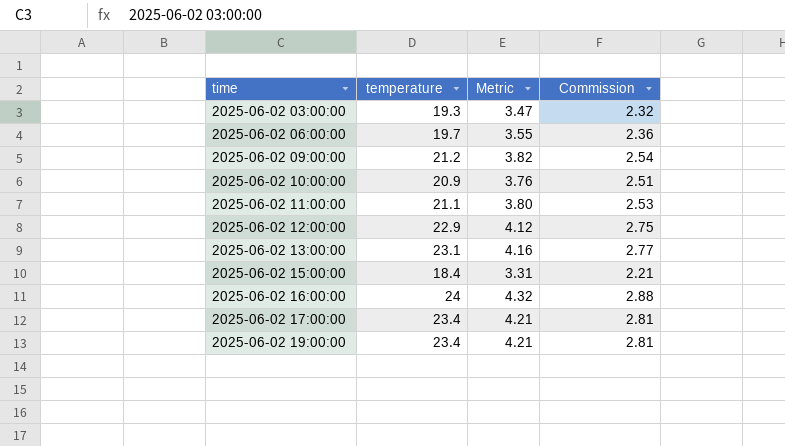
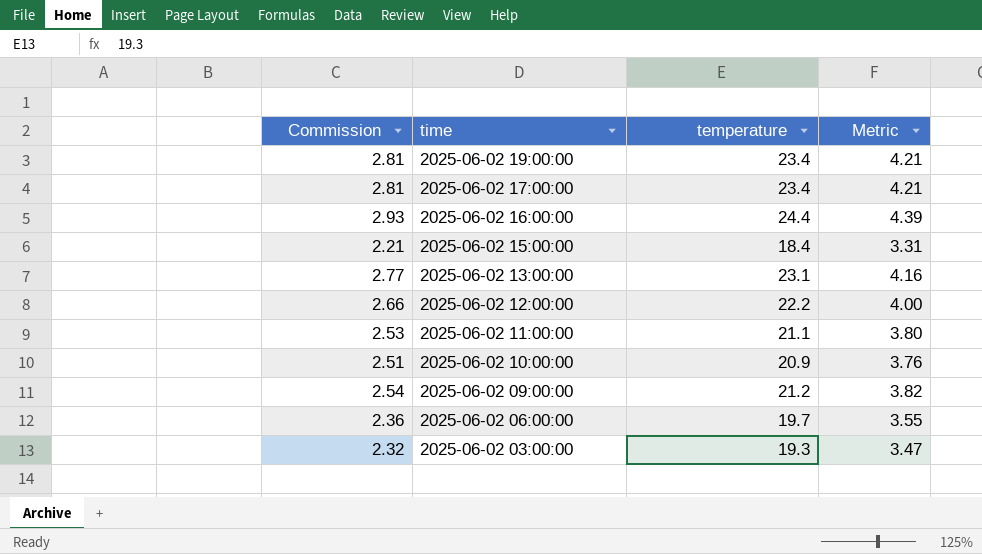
row order: time ascending -> time descending
column Commission | position: 4 -> 1
2025-06-02 16:00:00 | Commission: 2.88 -> 2.93
2025-06-02 16:00:00 | temperature: 24 -> 24.4
2025-06-02 16:00:00 | Metric: 4.32 -> 4.39
2025-06-02 12:00:00 | Commission: 2.75 -> 2.66
2025-06-02 12:00:00 | temperature: 22.9 -> 22.2
2025-06-02 12:00:00 | Metric: 4.12 -> 4.00

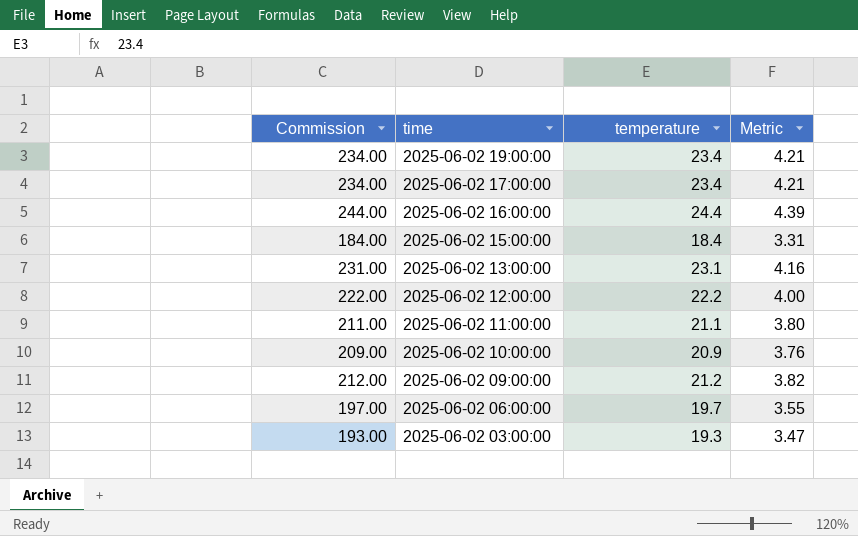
column Commission | formula: [temperature] * 0.12 -> [temperature] * 10

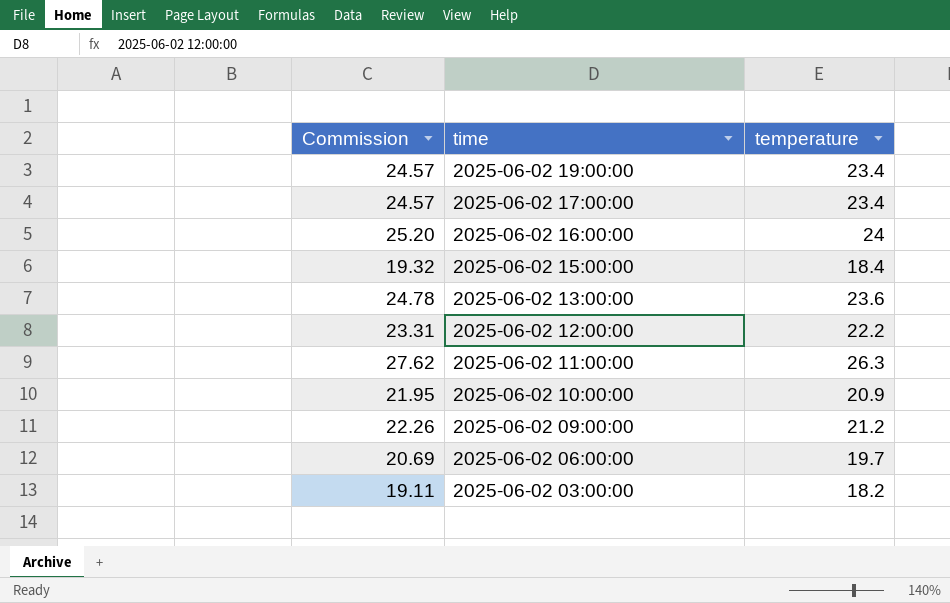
column Metric | formula: [temperature] * 0.18 -> none
column Commission | formula: [temperature] * 10 -> [temperature] * 1.05
2025-06-02 16:00:00 | temperature: 24.4 -> 24
2025-06-02 13:00:00 | temperature: 23.1 -> 23.6
2025-06-02 11:00:00 | temperature: 21.1 -> 26.3
2025-06-02 03:00:00 | temperature: 19.3 -> 18.2

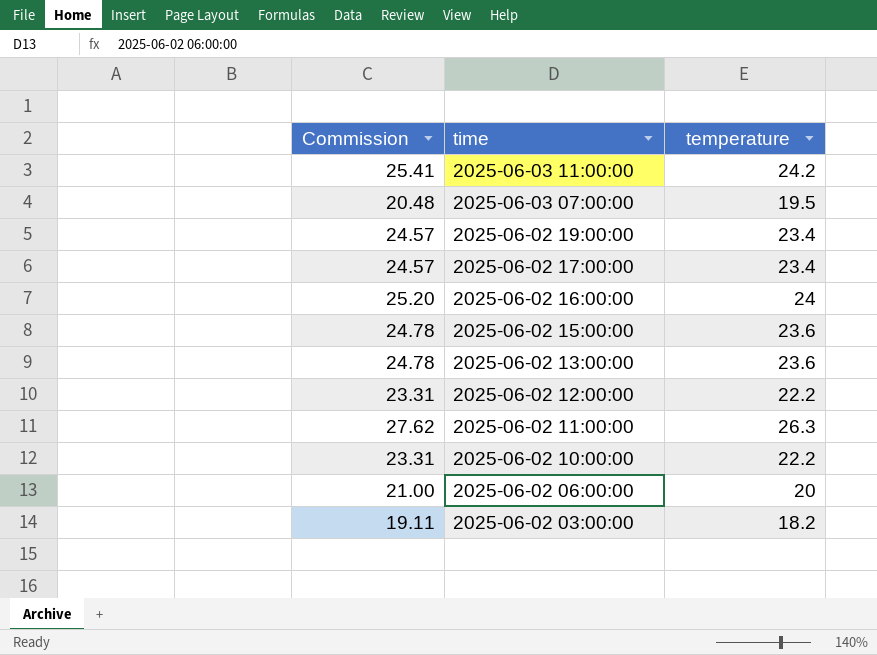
row 2025-06-02 09:00:00: 22.26 | 21.2 -> none
row 2025-06-03 11:00:00: none -> 25.41 | 24.2
row 2025-06-03 07:00:00: none -> 20.48 | 19.5
2025-06-02 15:00:00 | Commission: 19.32 -> 24.78
2025-06-02 15:00:00 | temperature: 18.4 -> 23.6
2025-06-02 10:00:00 | Commission: 21.95 -> 23.31
2025-06-02 10:00:00 | temperature: 20.9 -> 22.2
2025-06-02 06:00:00 | Commission: 20.69 -> 21.00
2025-06-02 06:00:00 | temperature: 19.7 -> 20

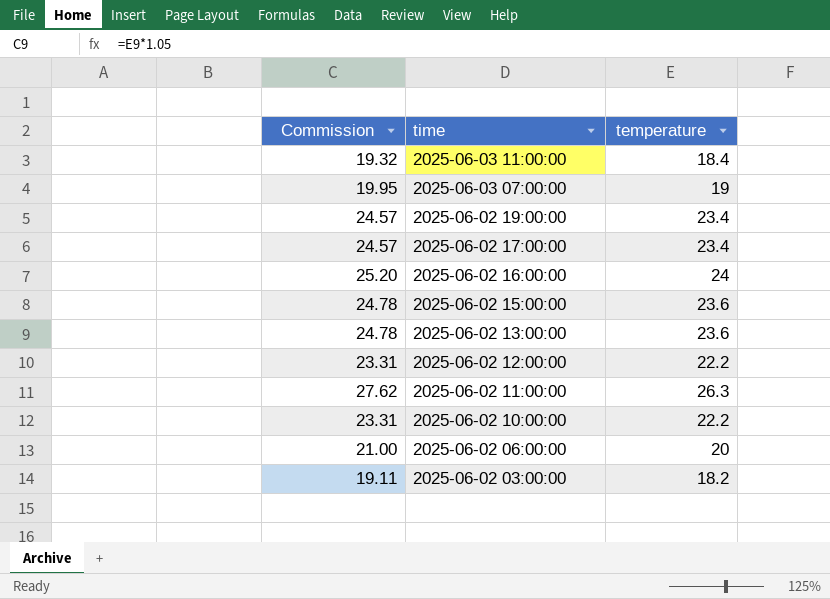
2025-06-03 11:00:00 | Commission: 25.41 -> 19.32
2025-06-03 11:00:00 | temperature: 24.2 -> 18.4
2025-06-03 07:00:00 | Commission: 20.48 -> 19.95
2025-06-03 07:00:00 | temperature: 19.5 -> 19

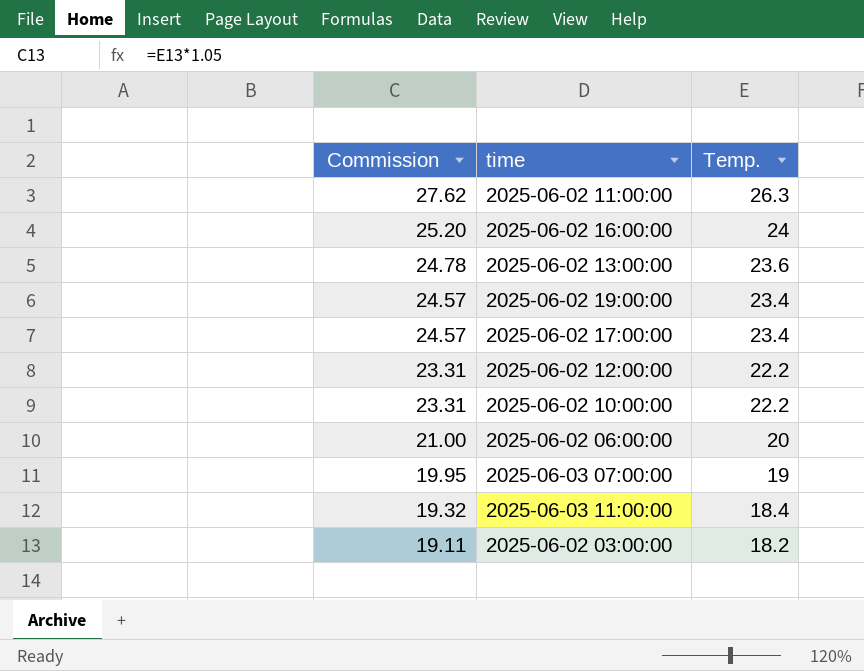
row order: time descending -> Commission descending
column name: temperature -> Temp.
row 2025-06-02 15:00:00: 24.78 | 23.6 -> none

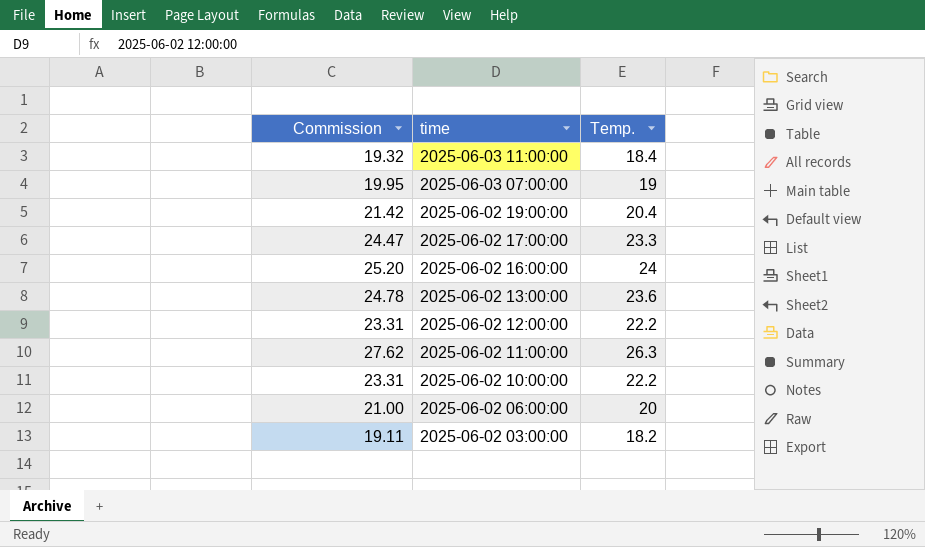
row order: Commission descending -> time descending
2025-06-02 19:00:00 | Commission: 24.57 -> 21.42
2025-06-02 19:00:00 | Temp.: 23.4 -> 20.4
2025-06-02 17:00:00 | Commission: 24.57 -> 24.47
2025-06-02 17:00:00 | Temp.: 23.4 -> 23.3

